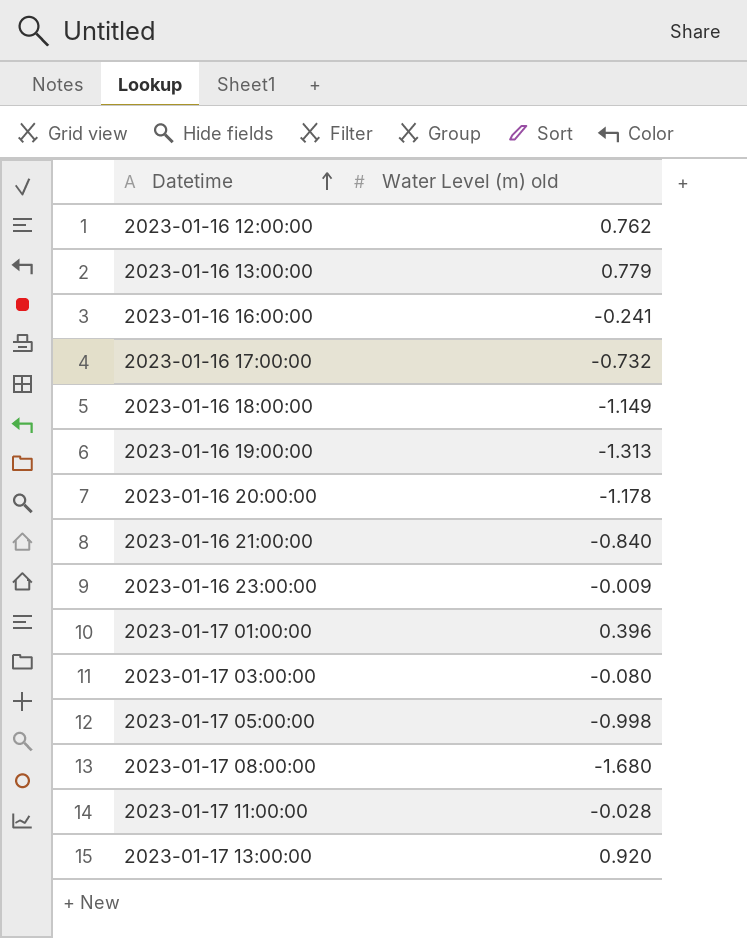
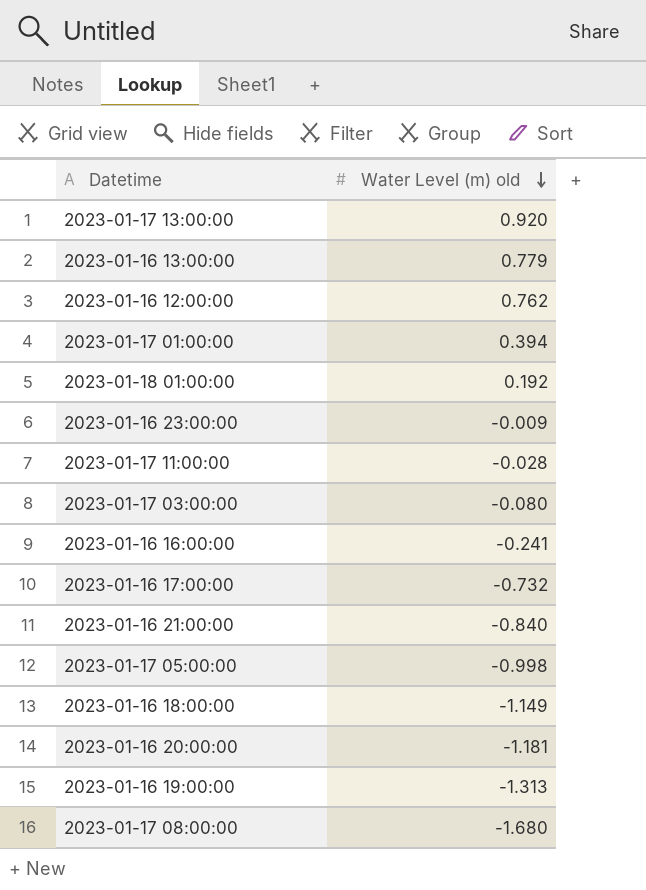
row order: Datetime ascending -> Water Level (m) old descending
2023-01-17 01:00:00 | Water Level (m) old: 0.396 -> 0.394
row 2023-01-18 01:00:00: none -> 0.192
2023-01-16 20:00:00 | Water Level (m) old: -1.178 -> -1.181

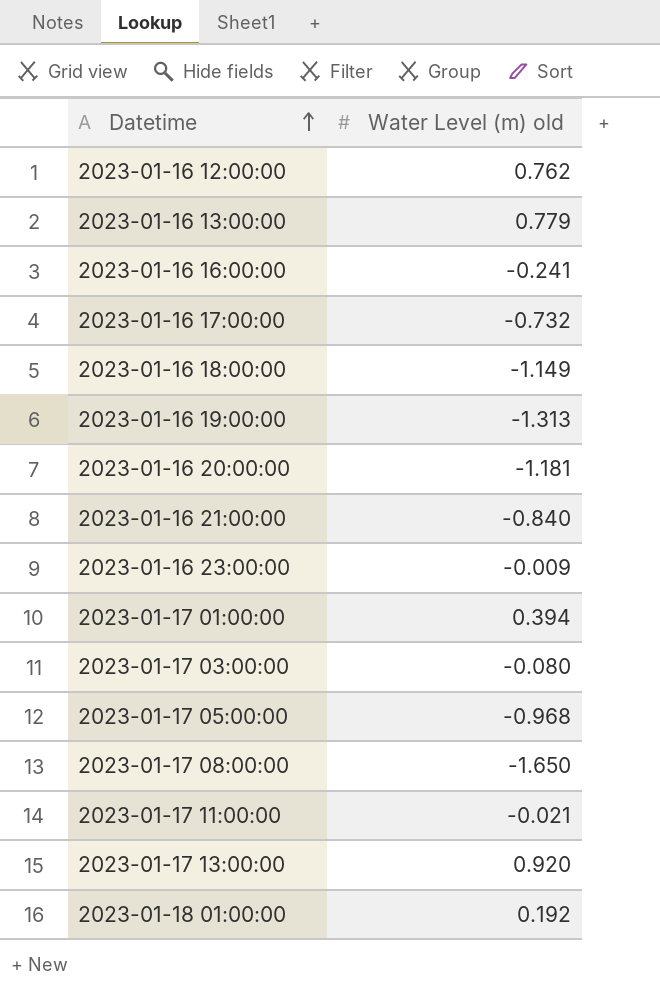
row order: Water Level (m) old descending -> Datetime ascending
2023-01-17 05:00:00 | Water Level (m) old: -0.998 -> -0.968
2023-01-17 08:00:00 | Water Level (m) old: -1.680 -> -1.650
2023-01-17 11:00:00 | Water Level (m) old: -0.028 -> -0.021

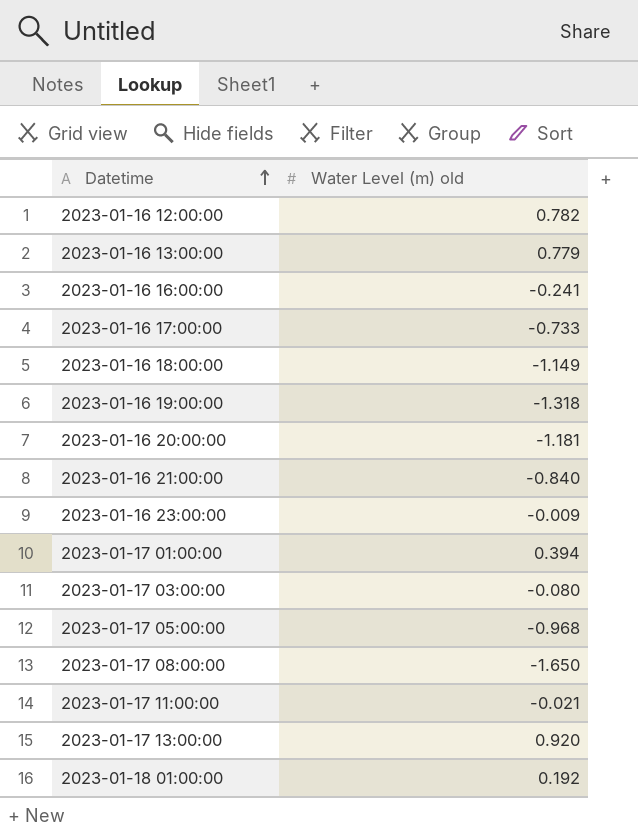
2023-01-16 12:00:00 | Water Level (m) old: 0.762 -> 0.782
2023-01-16 17:00:00 | Water Level (m) old: -0.732 -> -0.733
2023-01-16 19:00:00 | Water Level (m) old: -1.313 -> -1.318

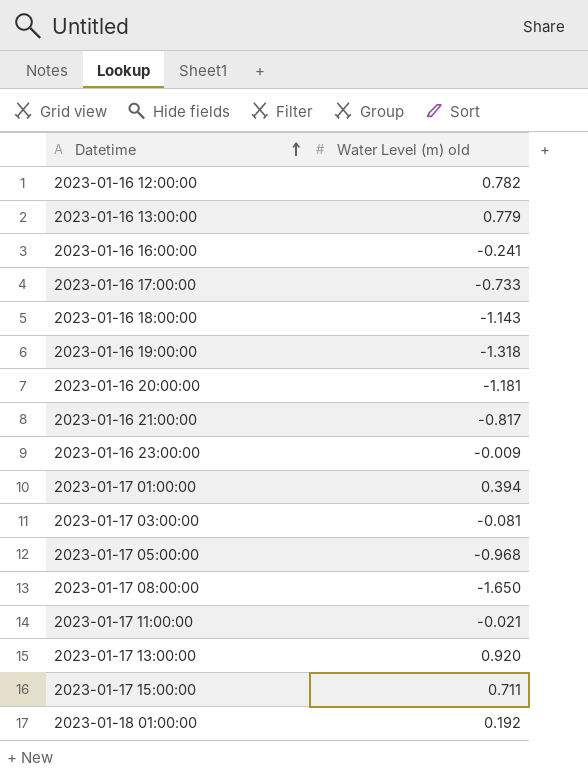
2023-01-16 18:00:00 | Water Level (m) old: -1.149 -> -1.143
2023-01-16 21:00:00 | Water Level (m) old: -0.840 -> -0.817
2023-01-17 03:00:00 | Water Level (m) old: -0.080 -> -0.081
row 2023-01-17 15:00:00: none -> 0.711

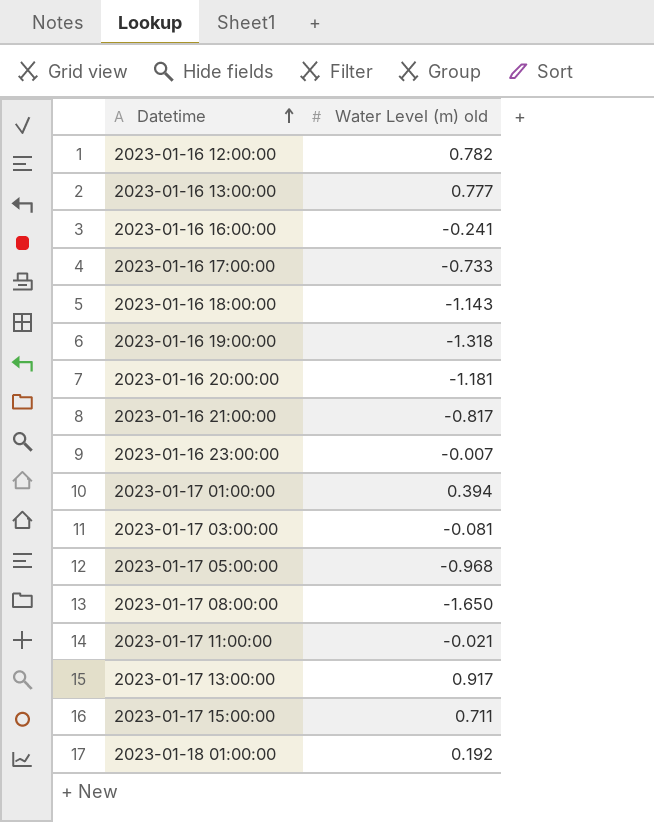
2023-01-16 13:00:00 | Water Level (m) old: 0.779 -> 0.777
2023-01-16 23:00:00 | Water Level (m) old: -0.009 -> -0.007
2023-01-17 13:00:00 | Water Level (m) old: 0.920 -> 0.917

